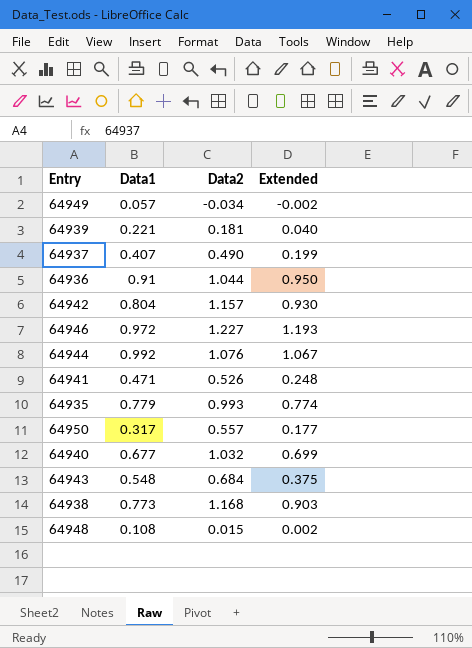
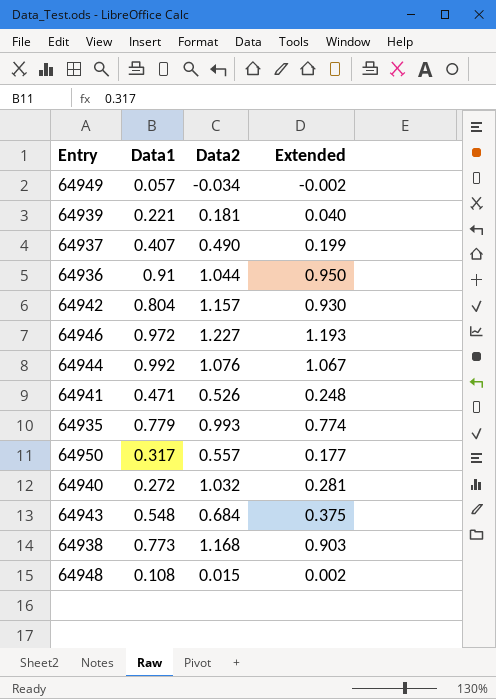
64940 | Data1: 0.677 -> 0.272
64940 | Extended: 0.699 -> 0.281

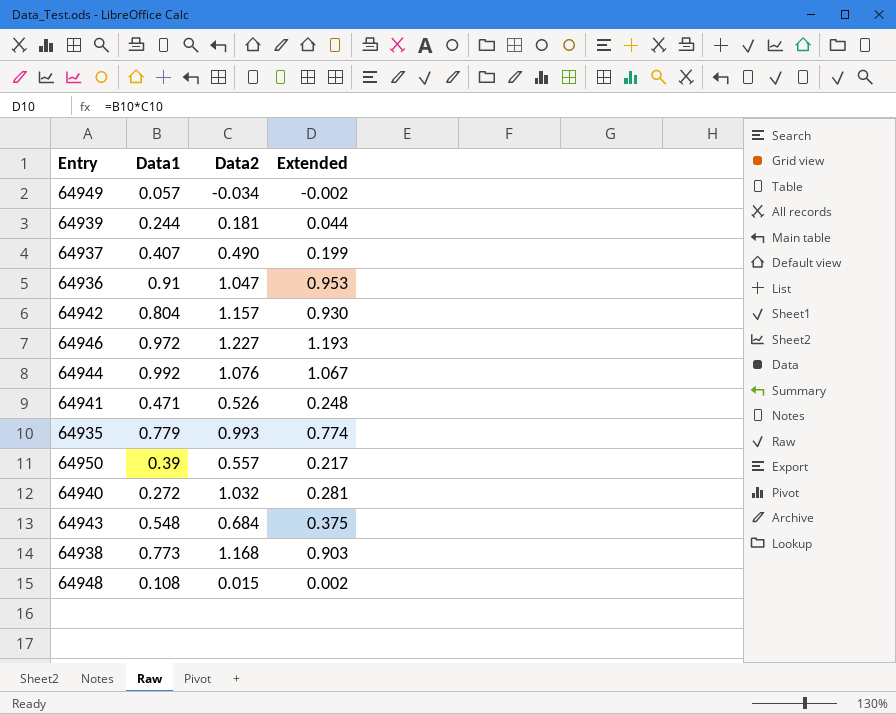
64939 | Data1: 0.221 -> 0.244
64939 | Extended: 0.040 -> 0.044
64936 | Data2: 1.044 -> 1.047
64936 | Extended: 0.950 -> 0.953
64950 | Data1: 0.317 -> 0.39
64950 | Extended: 0.177 -> 0.217

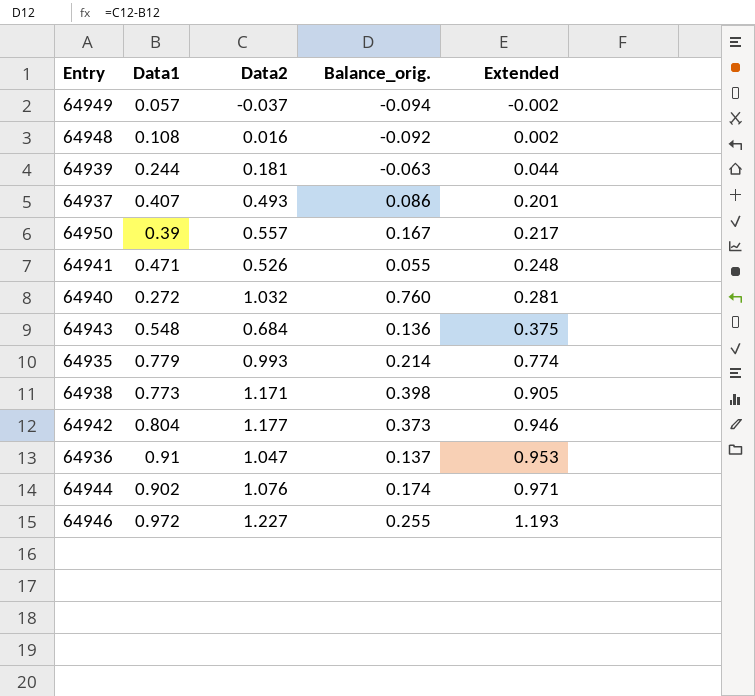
row order: none -> Extended ascending
column Balance_orig. | formula: none -> [Data2] - [Data1]
64949 | Data2: -0.034 -> -0.037
64948 | Data2: 0.015 -> 0.016
64937 | Data2: 0.490 -> 0.493
64937 | Extended: 0.199 -> 0.201
64938 | Data2: 1.168 -> 1.171
64938 | Extended: 0.903 -> 0.905
64942 | Data2: 1.157 -> 1.177
64942 | Extended: 0.930 -> 0.946
64944 | Data1: 0.992 -> 0.902
64944 | Extended: 1.067 -> 0.971

